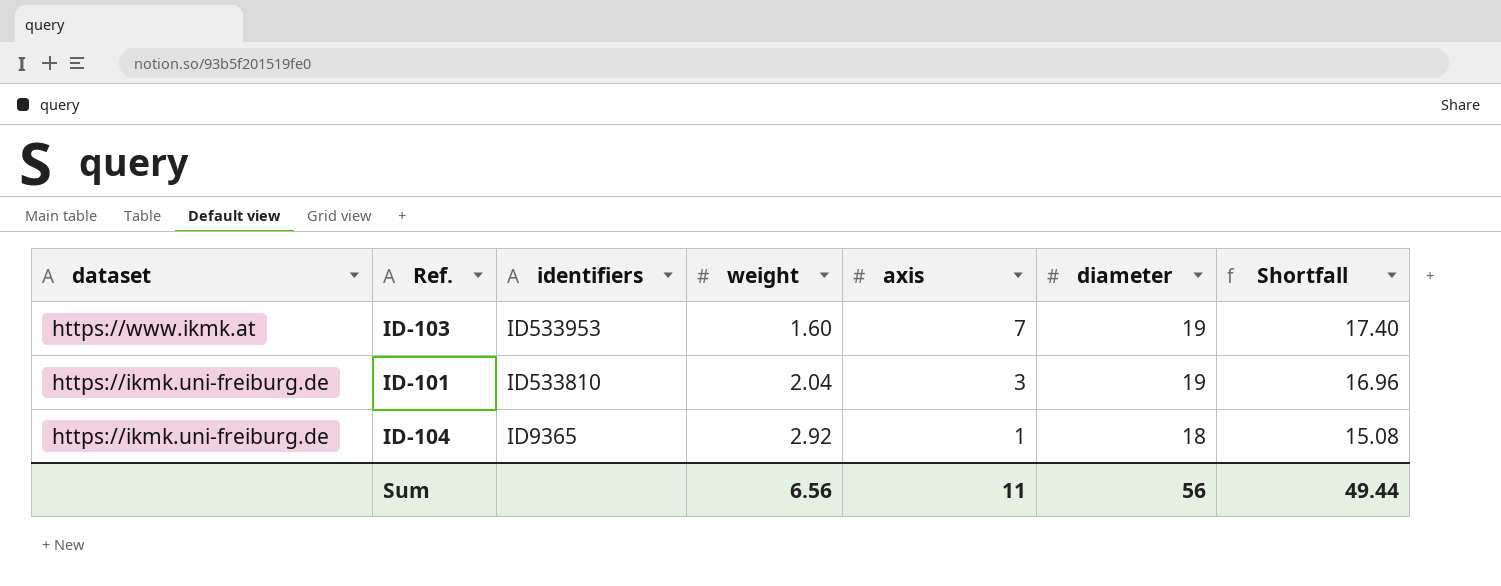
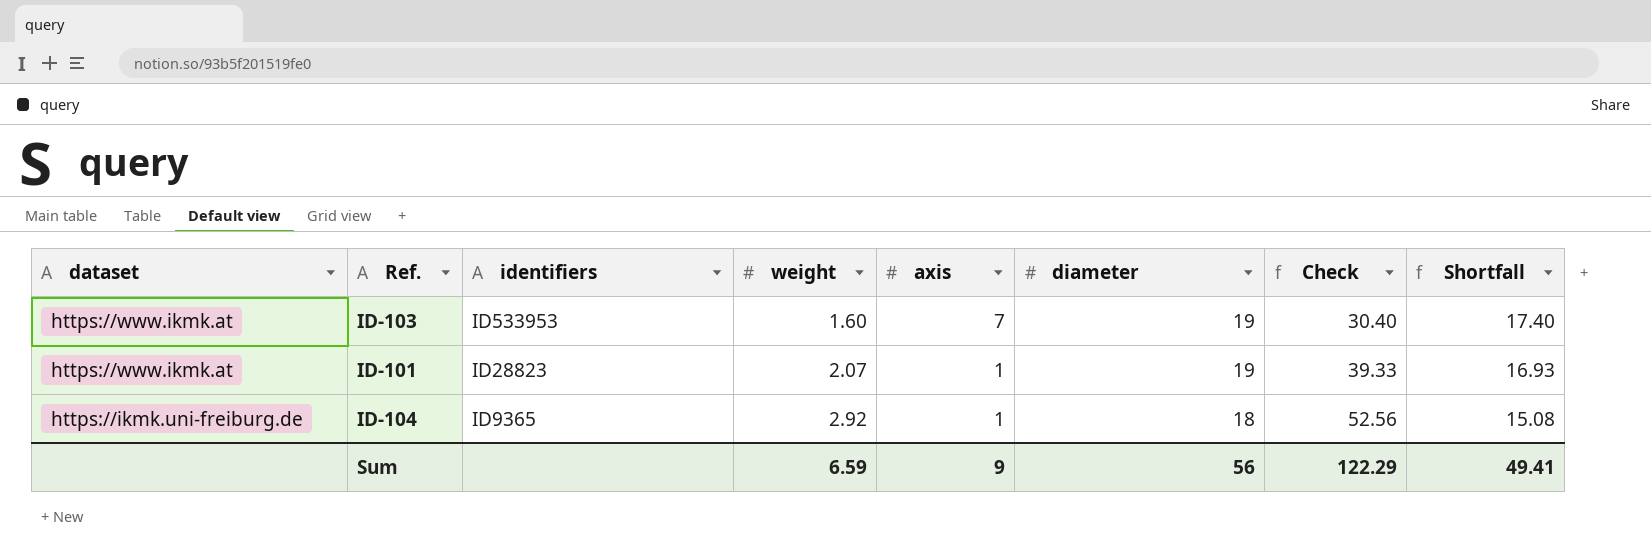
column Check | formula: none -> [weight] * [diameter]
ID-101 | dataset: https://ikmk.uni-freiburg.de -> https://www.ikmk.at
ID-101 | identifiers: ID533810 -> ID28823
ID-101 | weight: 2.04 -> 2.07
ID-101 | axis: 3 -> 1
ID-101 | Shortfall: 16.96 -> 16.93
Sum | weight: 6.56 -> 6.59
Sum | axis: 11 -> 9
Sum | Shortfall: 49.44 -> 49.41

